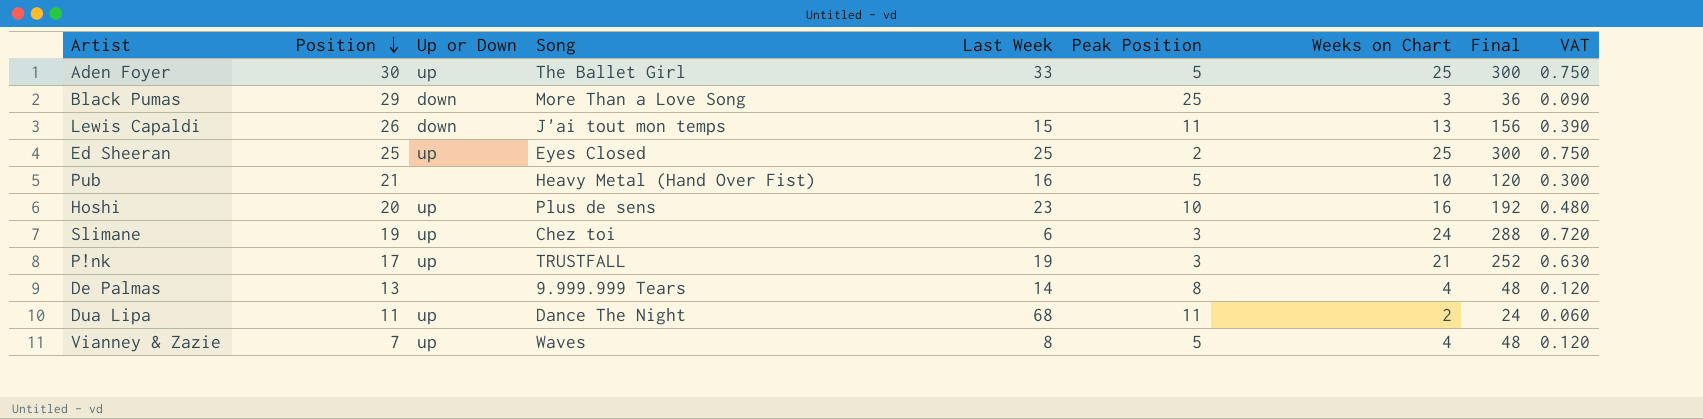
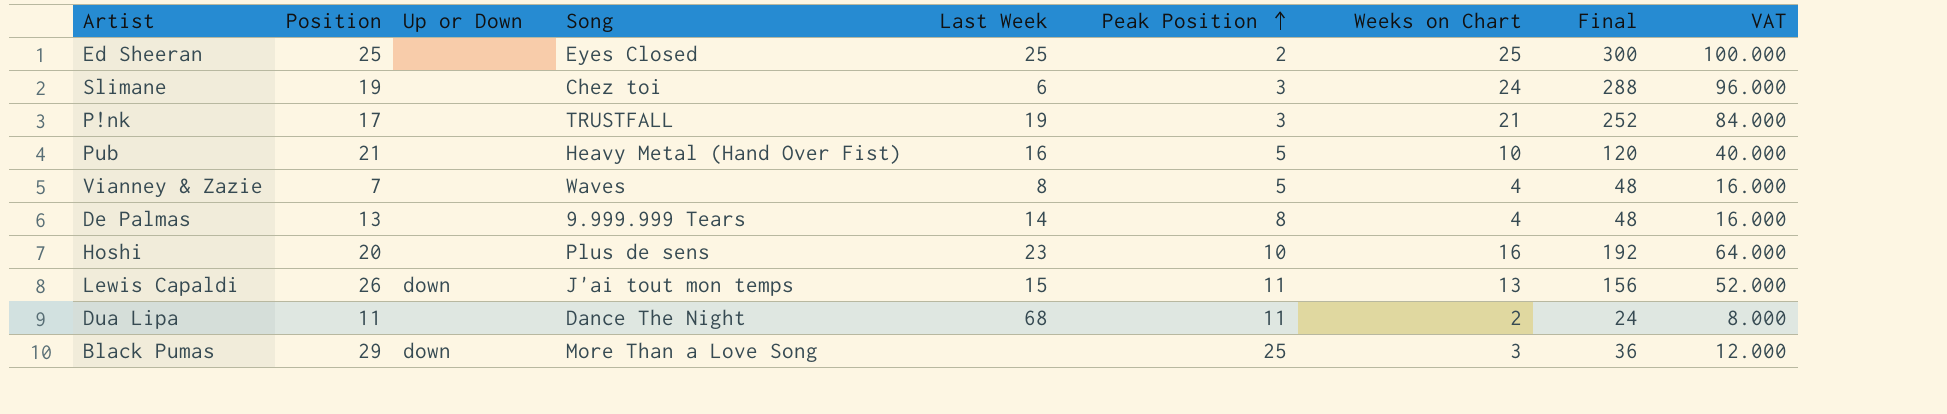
row order: Position descending -> Peak Position ascending
column VAT | formula: [Weeks on Chart] * 0.03 -> [Weeks on Chart] * 4
row Aden Foyer: 30 | up | The Ballet Girl | 33 | 5 | 25 | 300 | 0.750 -> none
Ed Sheeran | Up or Down: up -> none
Slimane | Up or Down: up -> none
P!nk | Up or Down: up -> none
Vianney & Zazie | Up or Down: up -> none
Hoshi | Up or Down: up -> none
Dua Lipa | Up or Down: up -> none

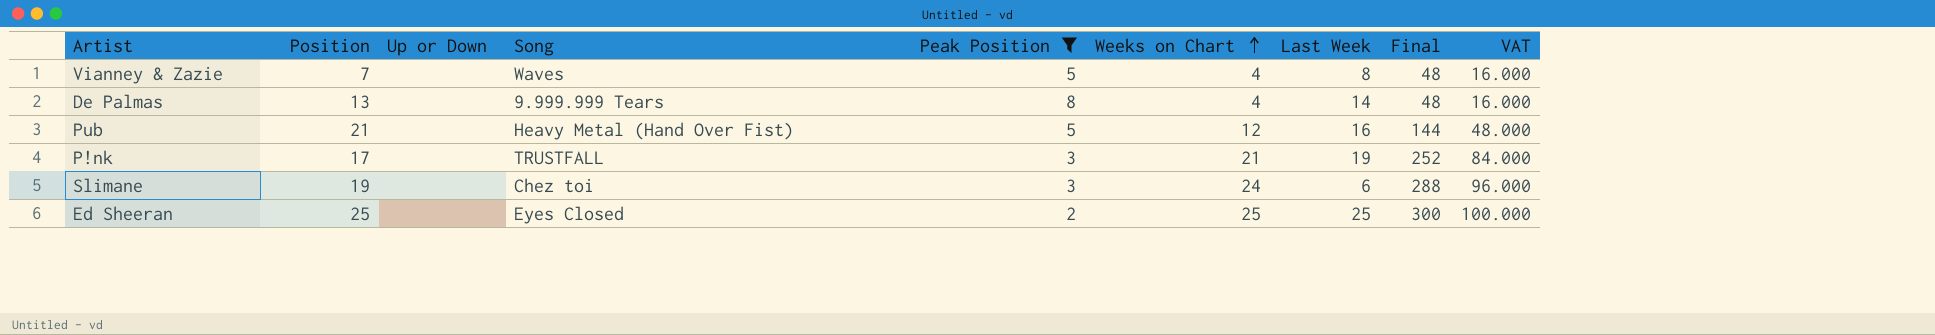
filter: none -> Peak Position <= 8
row order: Peak Position ascending -> Weeks on Chart ascending
column Last Week | position: 5 -> 7
Pub | Weeks on Chart: 10 -> 12
Pub | Final: 120 -> 144
Pub | VAT: 40.000 -> 48.000

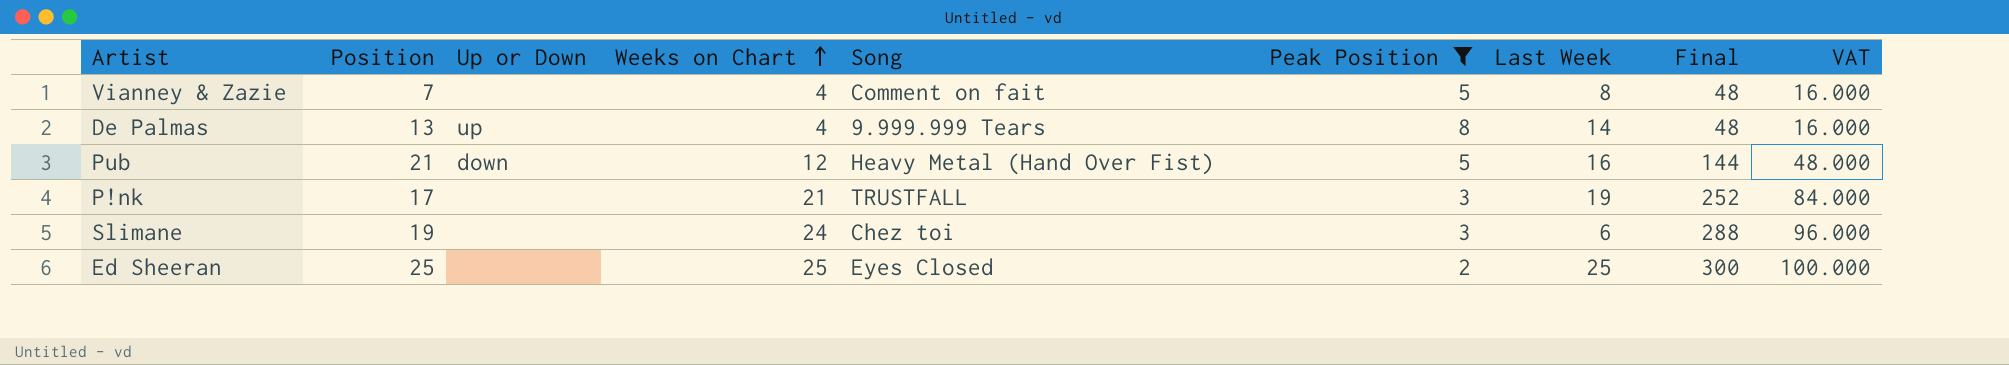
column Weeks on Chart | position: 6 -> 4
Vianney & Zazie | Song: Waves -> Comment on fait
De Palmas | Up or Down: none -> up
Pub | Up or Down: none -> down

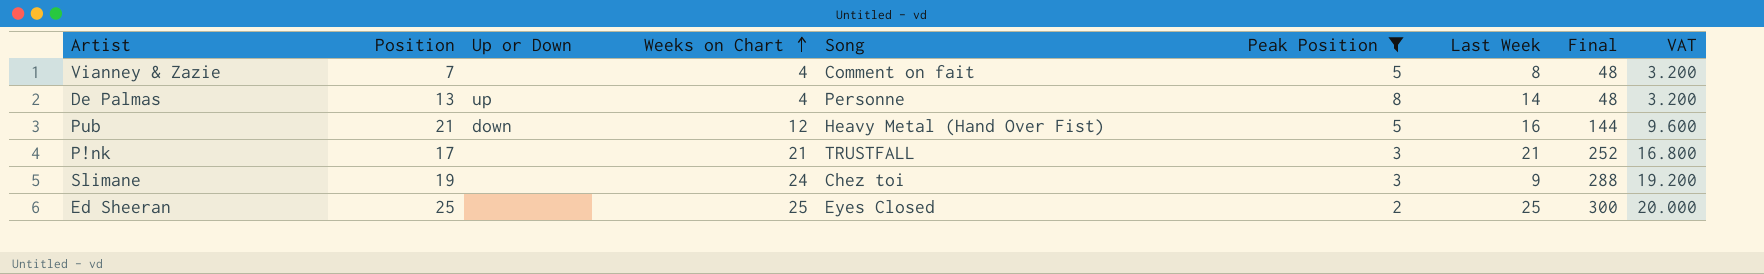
column VAT | formula: [Weeks on Chart] * 4 -> [Weeks on Chart] * 0.8
De Palmas | Song: 9.999.999 Tears -> Personne
P!nk | Last Week: 19 -> 21
Slimane | Last Week: 6 -> 9

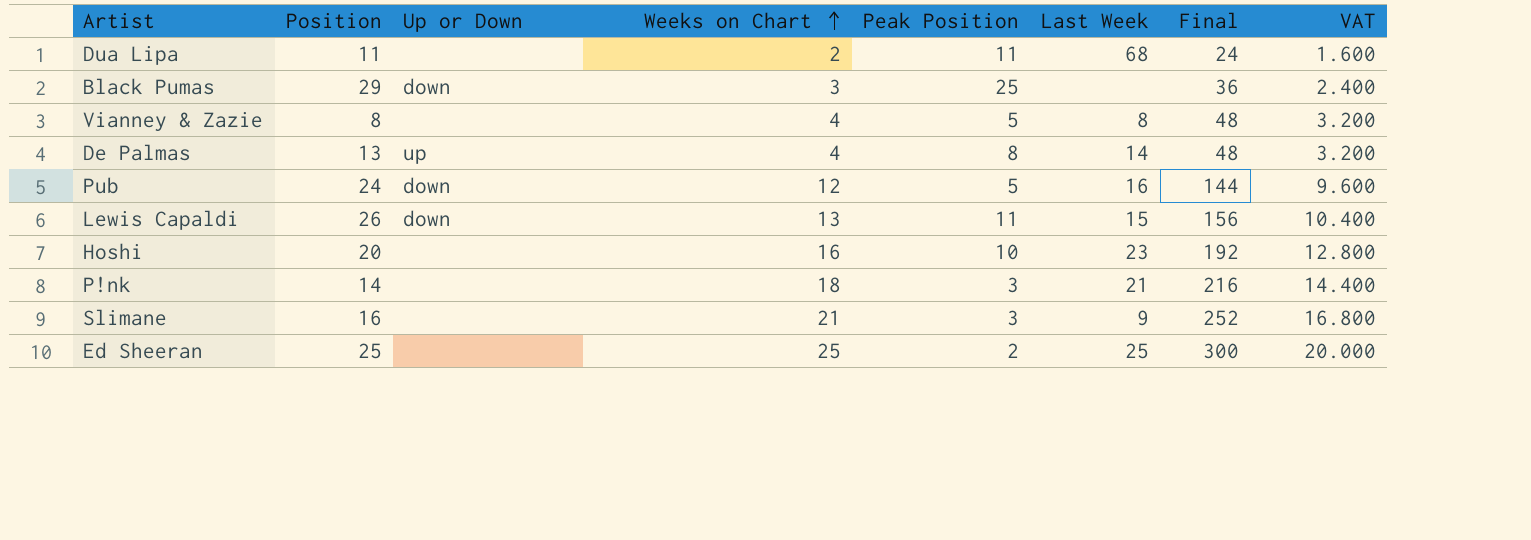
filter: Peak Position <= 8 -> none
column Song | position: 5 -> none
Vianney & Zazie | Position: 7 -> 8
Pub | Position: 21 -> 24
P!nk | Position: 17 -> 14
P!nk | Weeks on Chart: 21 -> 18
P!nk | Final: 252 -> 216
P!nk | VAT: 16.800 -> 14.400
Slimane | Position: 19 -> 16
Slimane | Weeks on Chart: 24 -> 21
Slimane | Final: 288 -> 252
Slimane | VAT: 19.200 -> 16.800

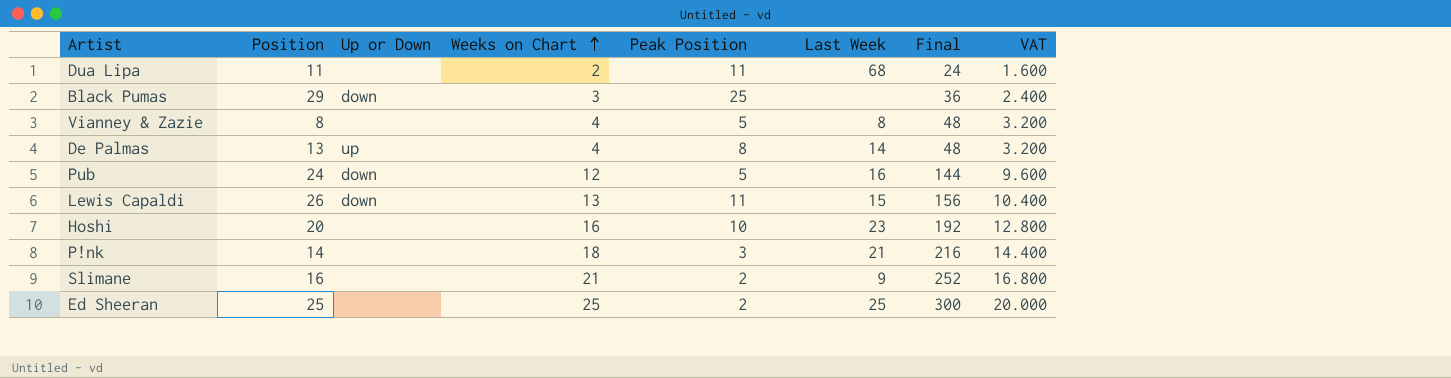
Slimane | Peak Position: 3 -> 2

